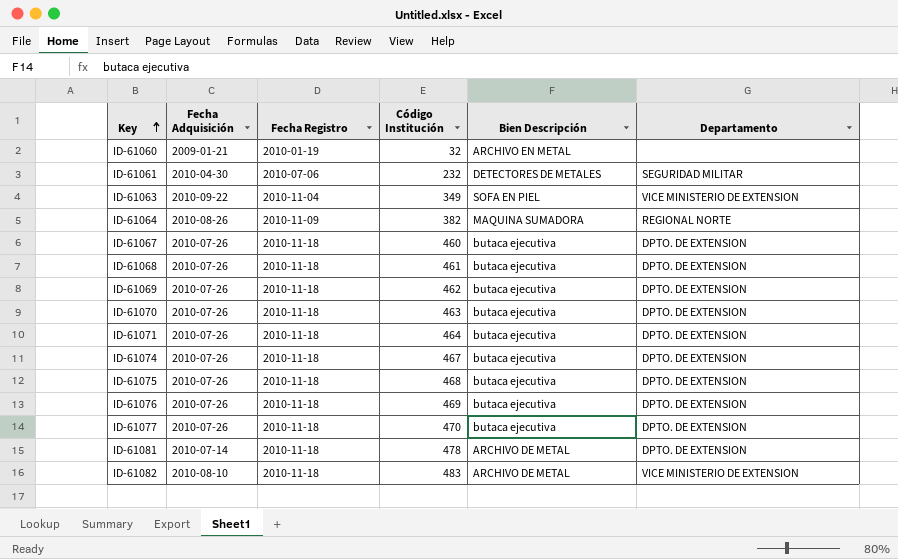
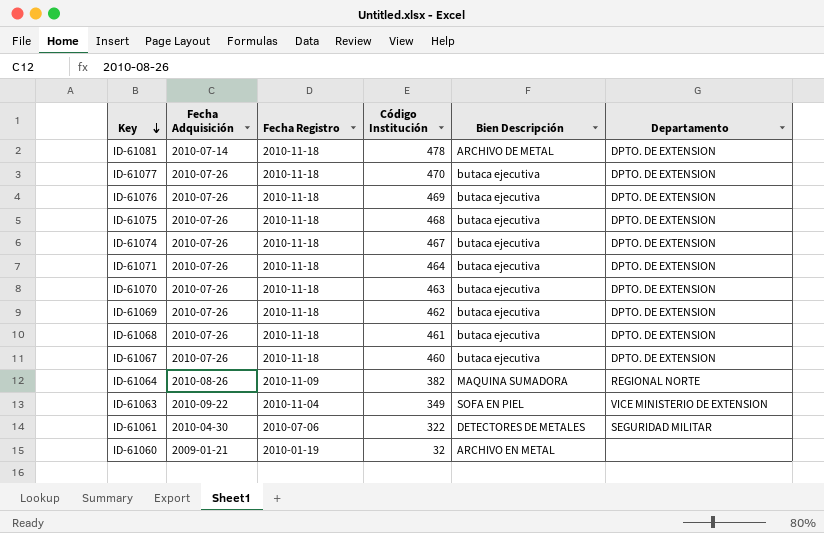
row order: Key ascending -> Key descending
row ID-61082: 2010-08-10 | 2010-11-18 | 483 | ARCHIVO DE METAL | VICE MINISTERIO DE EXTENSION -> none
ID-61061 | Código Institución: 232 -> 322

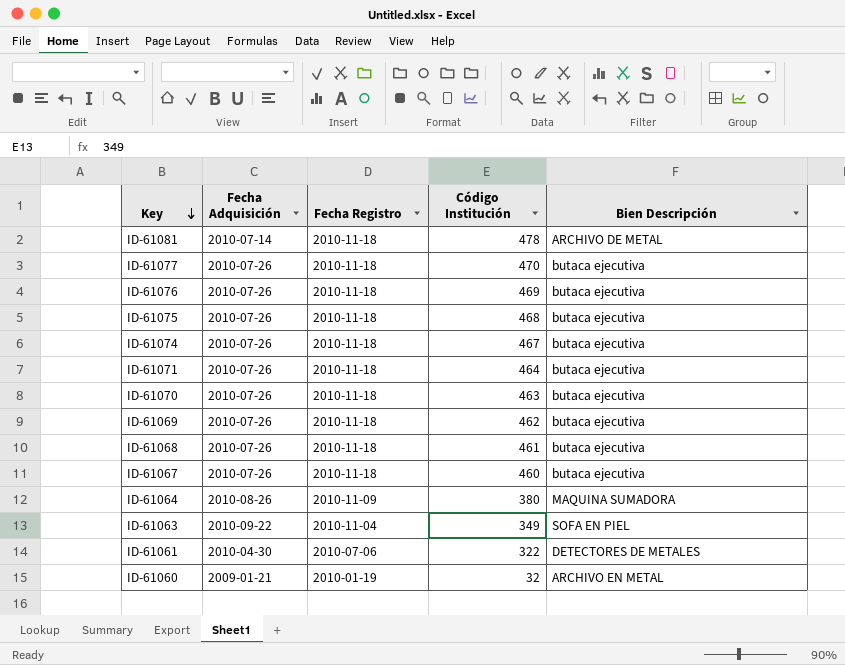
column Departamento | position: 6 -> none
ID-61064 | Código Institución: 382 -> 380

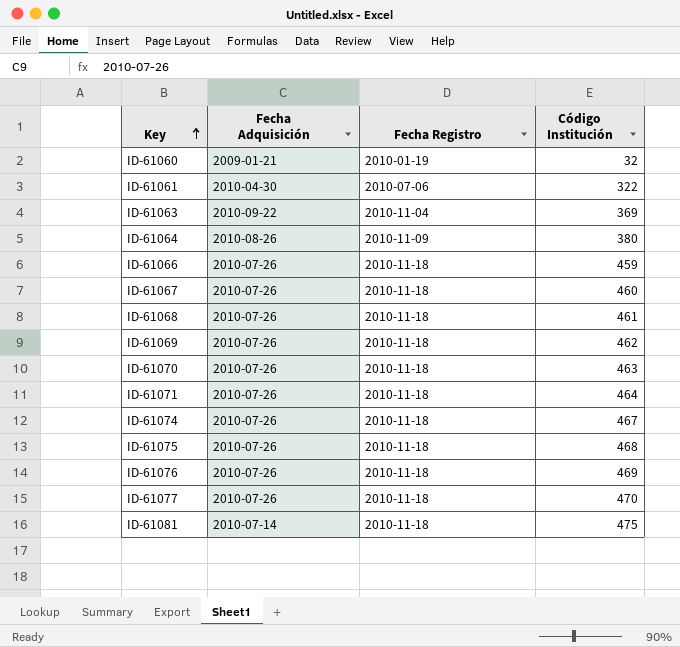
row order: Key descending -> Key ascending
column Bien Descripción | position: 5 -> none
ID-61063 | Código Institución: 349 -> 369
row ID-61066: none -> 2010-07-26 | 2010-11-18 | 459
ID-61081 | Código Institución: 478 -> 475

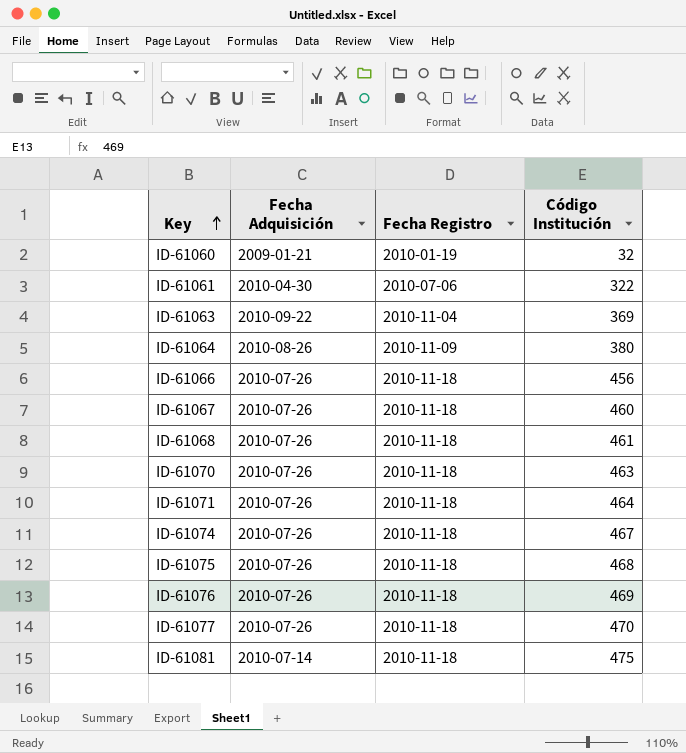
row ID-61069: 2010-07-26 | 2010-11-18 | 462 -> none
ID-61066 | Código Institución: 459 -> 456

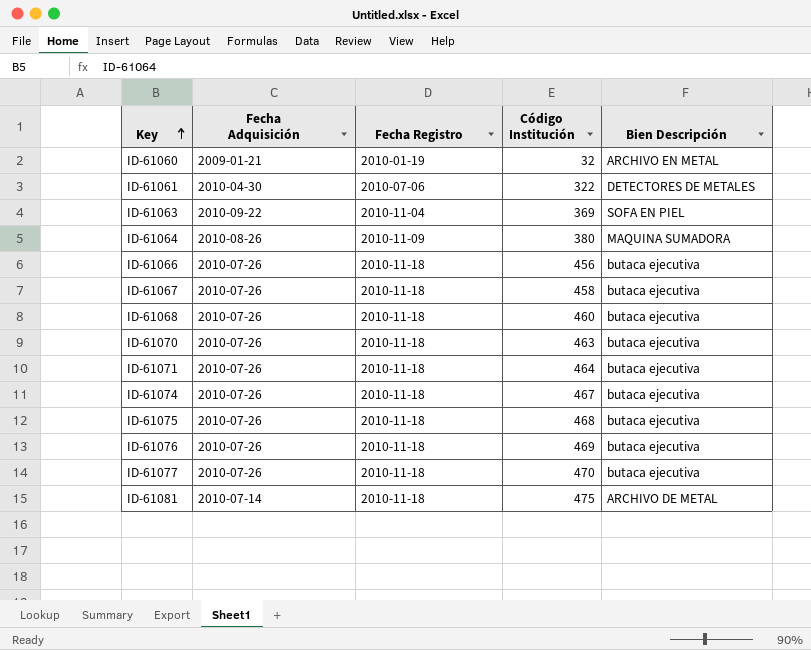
column Bien Descripción | position: none -> 5
ID-61067 | Código Institución: 460 -> 458
ID-61068 | Código Institución: 461 -> 460

